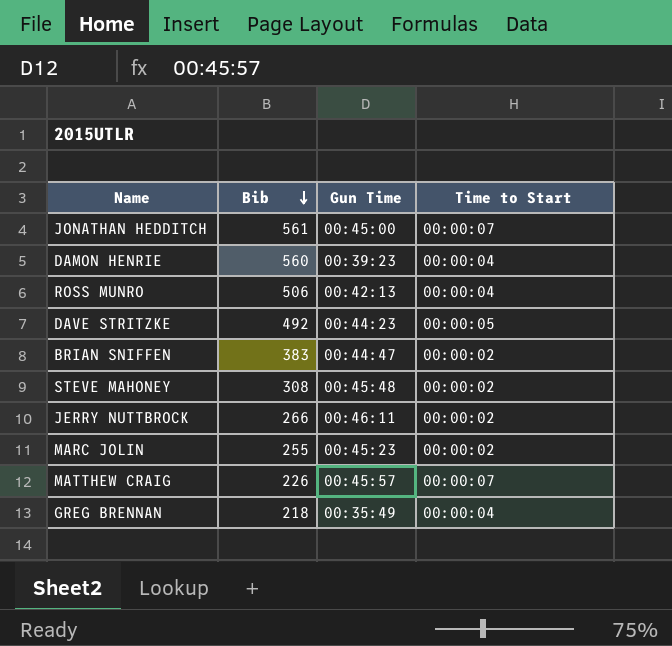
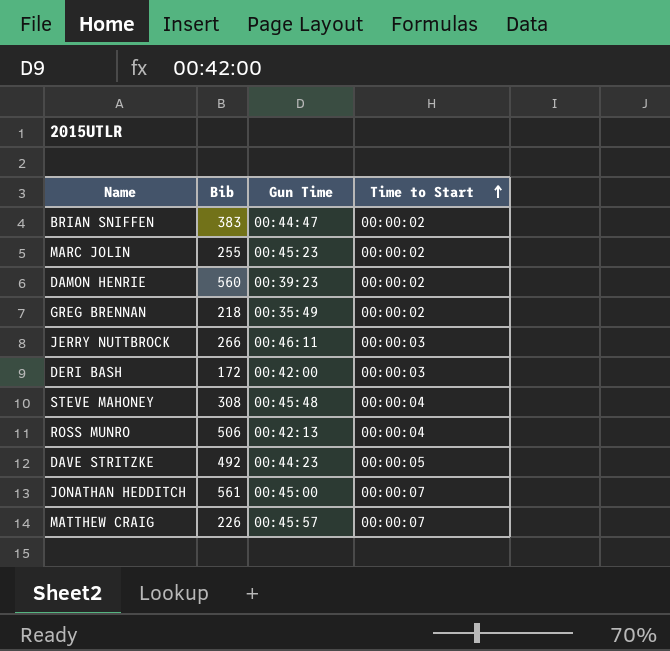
row order: Bib descending -> Time to Start ascending
DAMON HENRIE | Time to Start: 00:00:04 -> 00:00:02
GREG BRENNAN | Time to Start: 00:00:04 -> 00:00:02
JERRY NUTTBROCK | Time to Start: 00:00:02 -> 00:00:03
row DERI BASH: none -> 172 | 00:42:00 | 00:00:03
STEVE MAHONEY | Time to Start: 00:00:02 -> 00:00:04

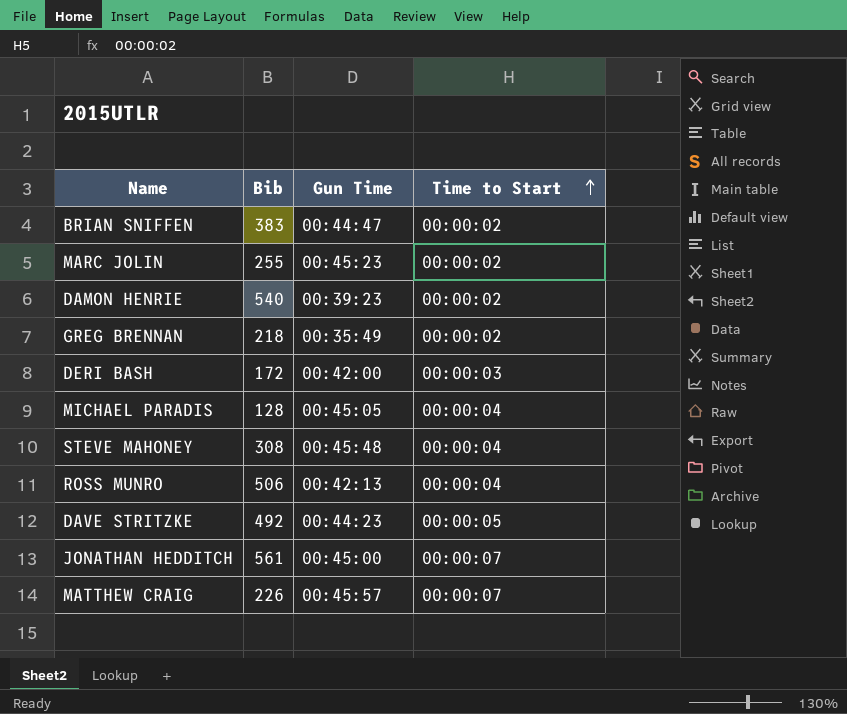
row JERRY NUTTBROCK: 266 | 00:46:11 | 00:00:03 -> none
DAMON HENRIE | Bib: 560 -> 540
row MICHAEL PARADIS: none -> 128 | 00:45:05 | 00:00:04

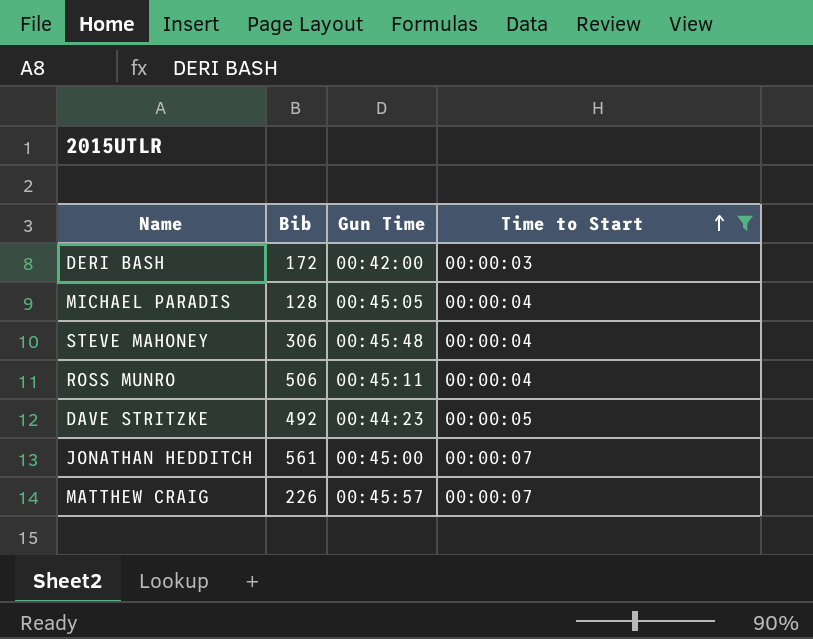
filter: none -> Time to Start != 00:00:02
STEVE MAHONEY | Bib: 308 -> 306
ROSS MUNRO | Gun Time: 00:42:13 -> 00:45:11

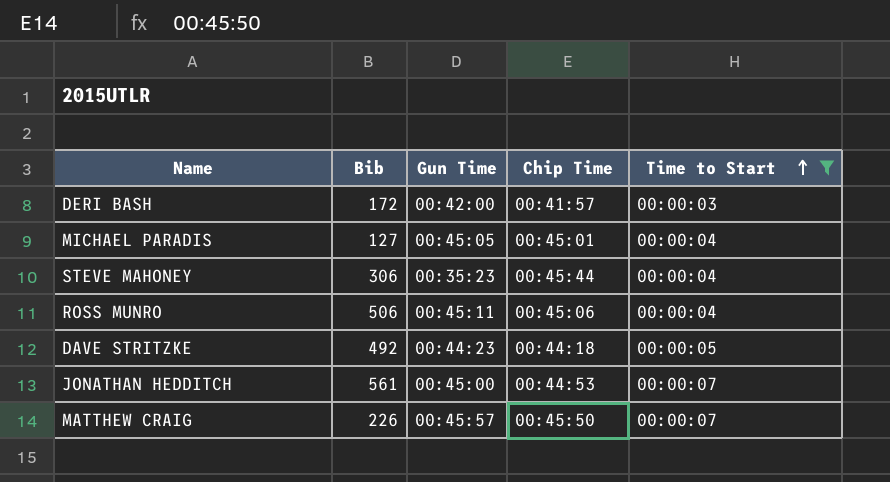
column Chip Time | position: none -> 4
MICHAEL PARADIS | Bib: 128 -> 127
STEVE MAHONEY | Gun Time: 00:45:48 -> 00:35:23

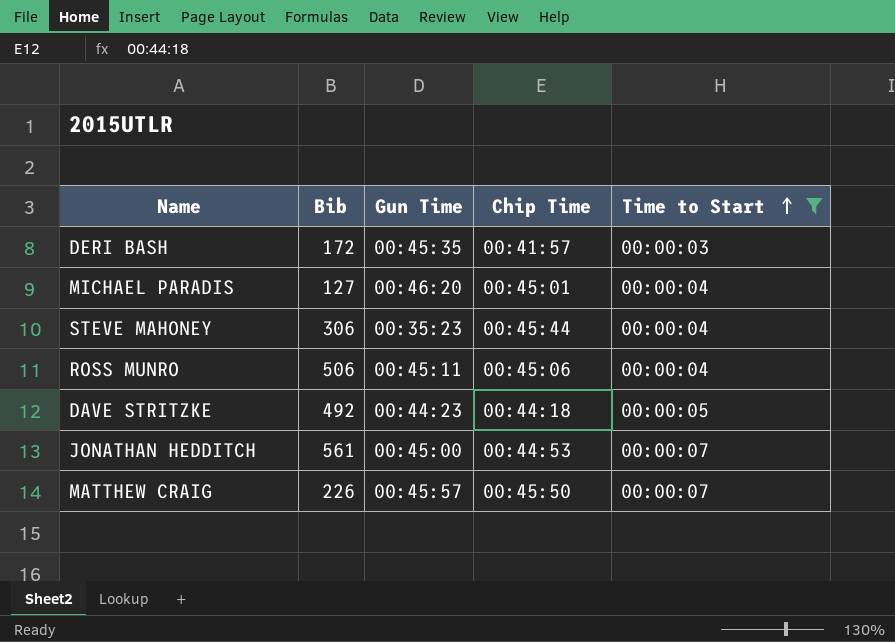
DERI BASH | Gun Time: 00:42:00 -> 00:45:35
MICHAEL PARADIS | Gun Time: 00:45:05 -> 00:46:20

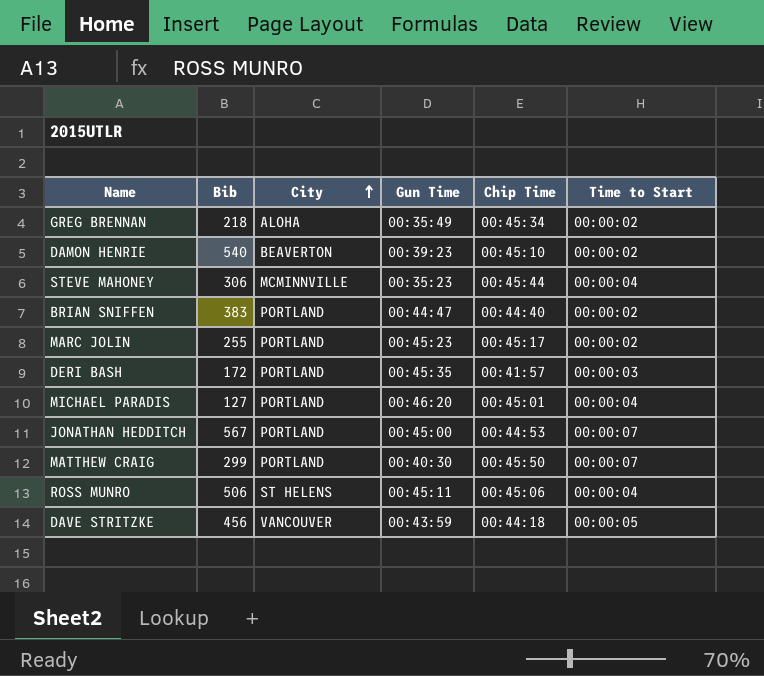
filter: Time to Start != 00:00:02 -> none
row order: Time to Start ascending -> City ascending
column City | position: none -> 3
JONATHAN HEDDITCH | Bib: 561 -> 567
MATTHEW CRAIG | Bib: 226 -> 299
MATTHEW CRAIG | Gun Time: 00:45:57 -> 00:40:30
DAVE STRITZKE | Bib: 492 -> 456
DAVE STRITZKE | Gun Time: 00:44:23 -> 00:43:59

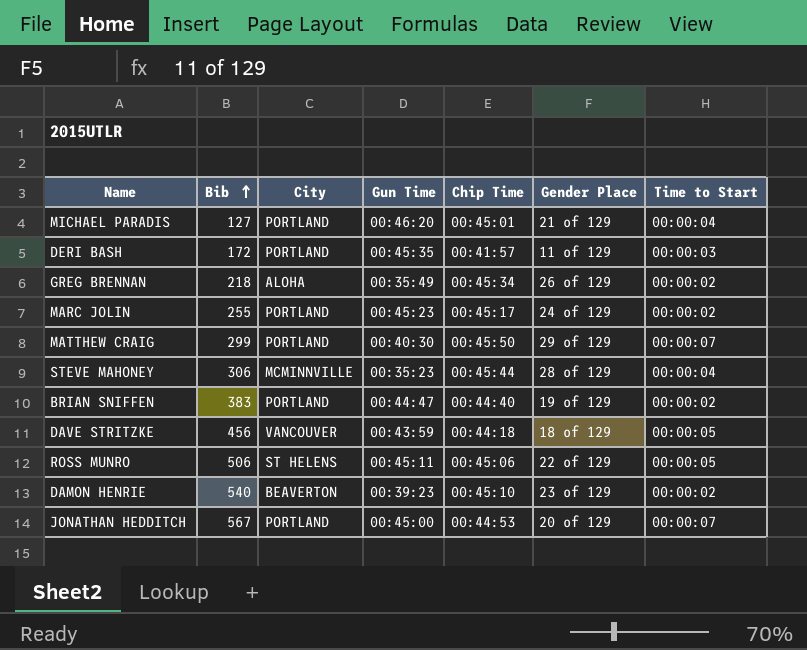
row order: City ascending -> Bib ascending
column Gender Place | position: none -> 6
ROSS MUNRO | Time to Start: 00:00:04 -> 00:00:05

